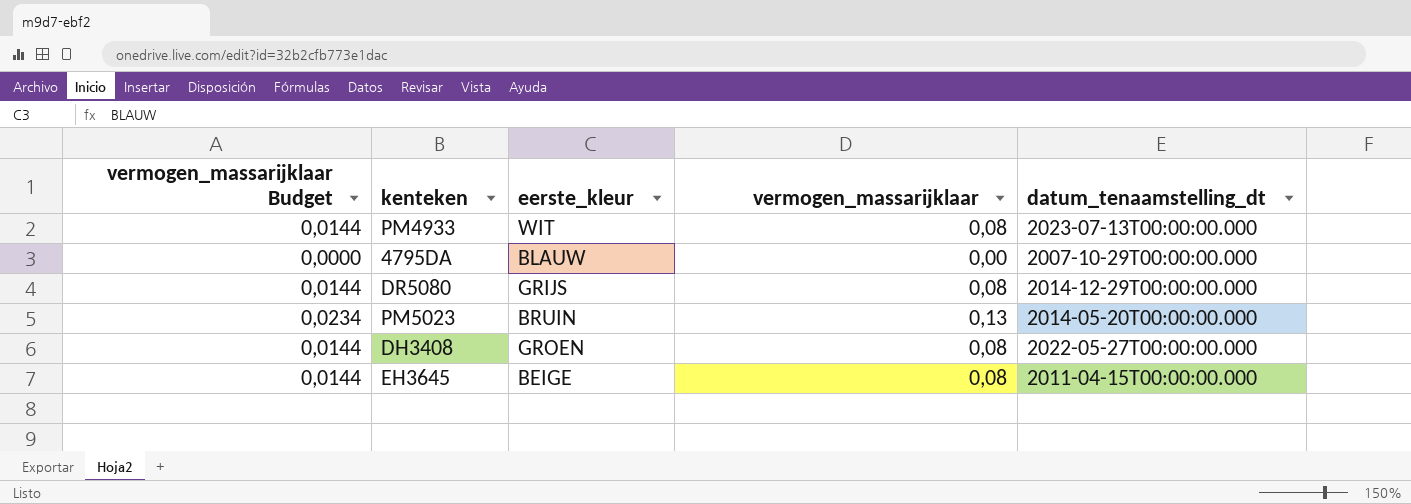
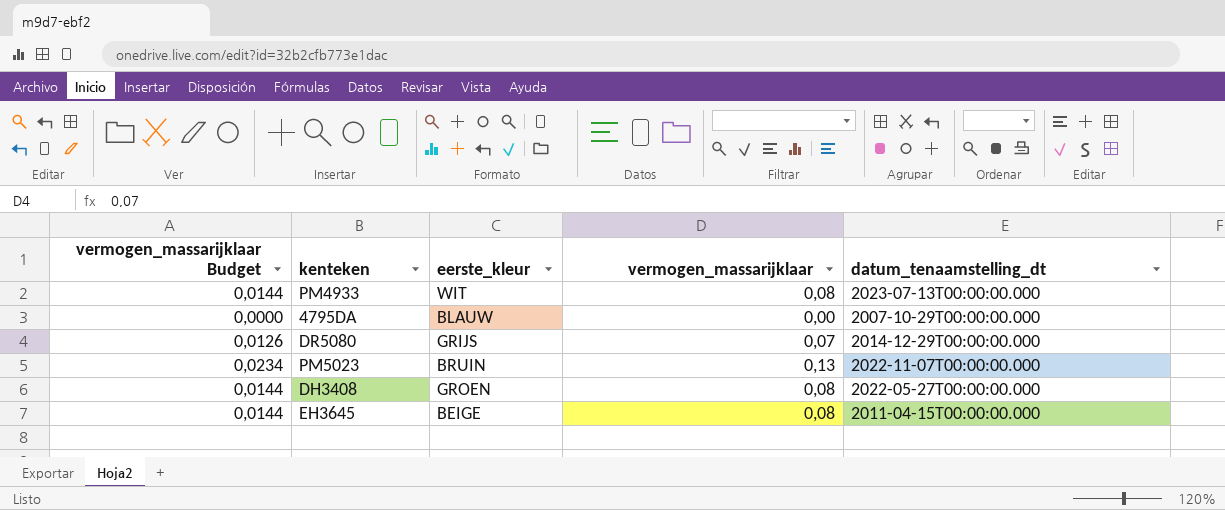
DR5080 | vermogen_massarijklaar Budget: 0,0144 -> 0,0126
DR5080 | vermogen_massarijklaar: 0,08 -> 0,07
PM5023 | datum_tenaamstelling_dt: 2014-05-20T00:00:00.000 -> 2022-11-07T00:00:00.000

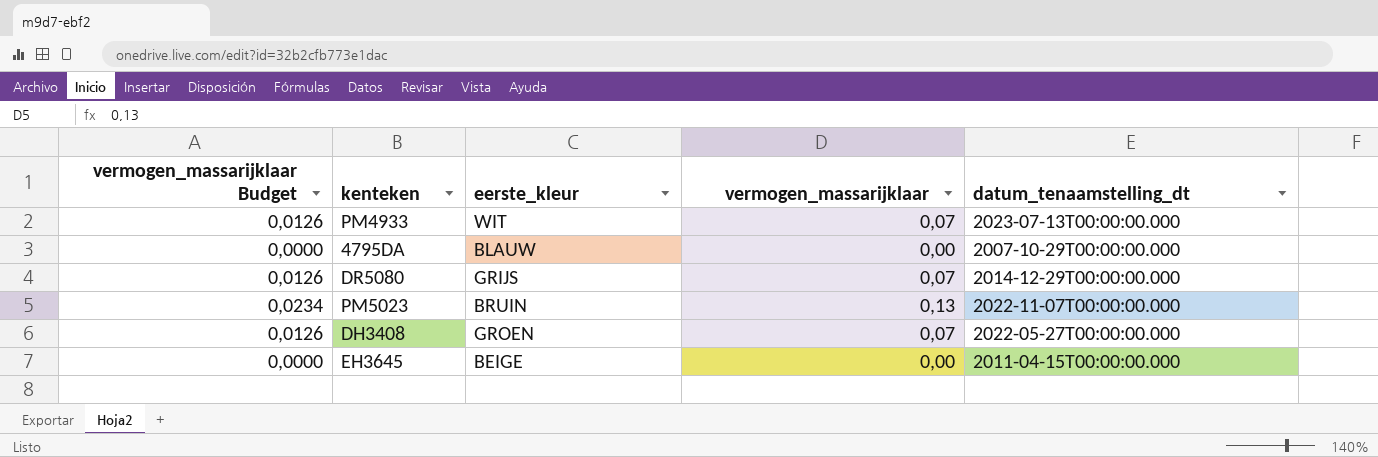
PM4933 | vermogen_massarijklaar Budget: 0,0144 -> 0,0126
PM4933 | vermogen_massarijklaar: 0,08 -> 0,07
DH3408 | vermogen_massarijklaar Budget: 0,0144 -> 0,0126
DH3408 | vermogen_massarijklaar: 0,08 -> 0,07
EH3645 | vermogen_massarijklaar Budget: 0,0144 -> 0,0000
EH3645 | vermogen_massarijklaar: 0,08 -> 0,00

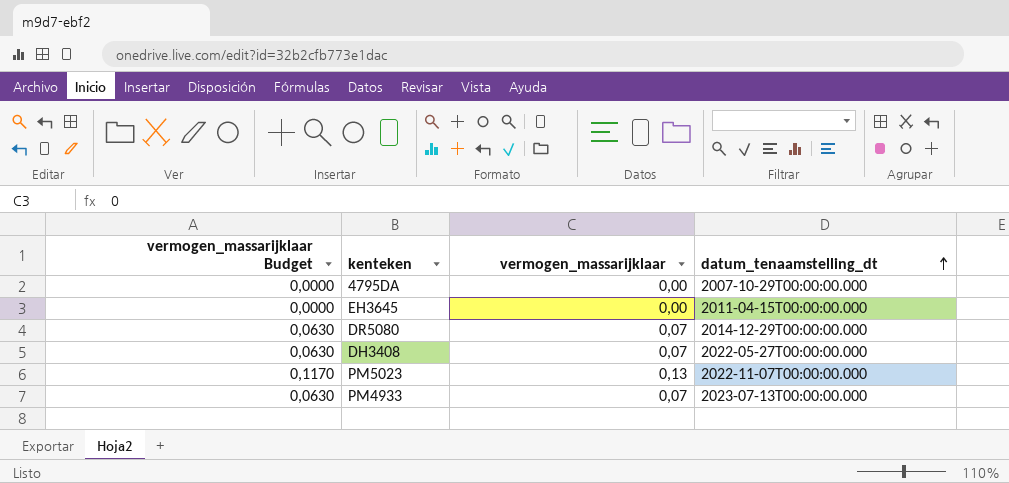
row order: none -> datum_tenaamstelling_dt ascending
column eerste_kleur | position: 3 -> none
column vermogen_massarijklaar Budget | formula: [vermogen_massarijklaar] * 0,18 -> [vermogen_massarijklaar] * 0,9

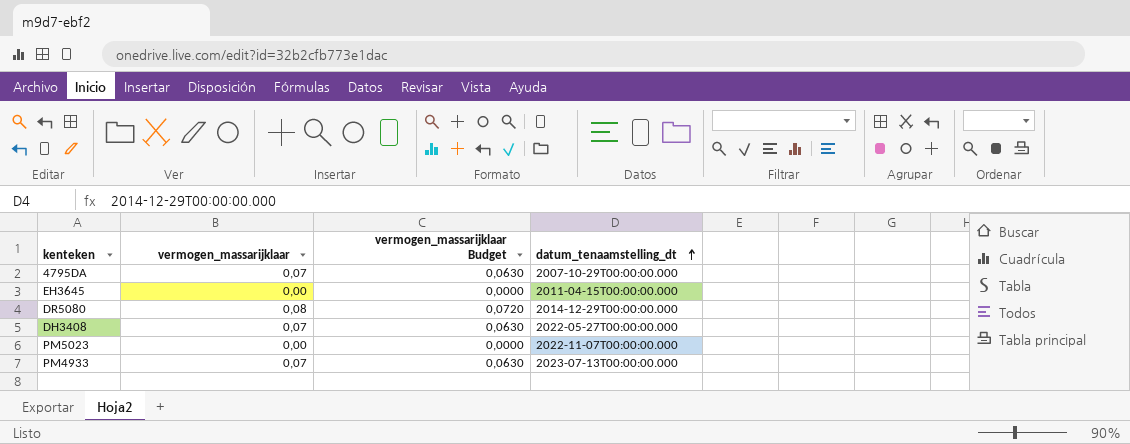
column vermogen_massarijklaar Budget | position: 1 -> 3
4795DA | vermogen_massarijklaar: 0,00 -> 0,07
4795DA | vermogen_massarijklaar Budget: 0,0000 -> 0,0630
DR5080 | vermogen_massarijklaar: 0,07 -> 0,08
DR5080 | vermogen_massarijklaar Budget: 0,0630 -> 0,0720
PM5023 | vermogen_massarijklaar: 0,13 -> 0,00
PM5023 | vermogen_massarijklaar Budget: 0,1170 -> 0,0000

